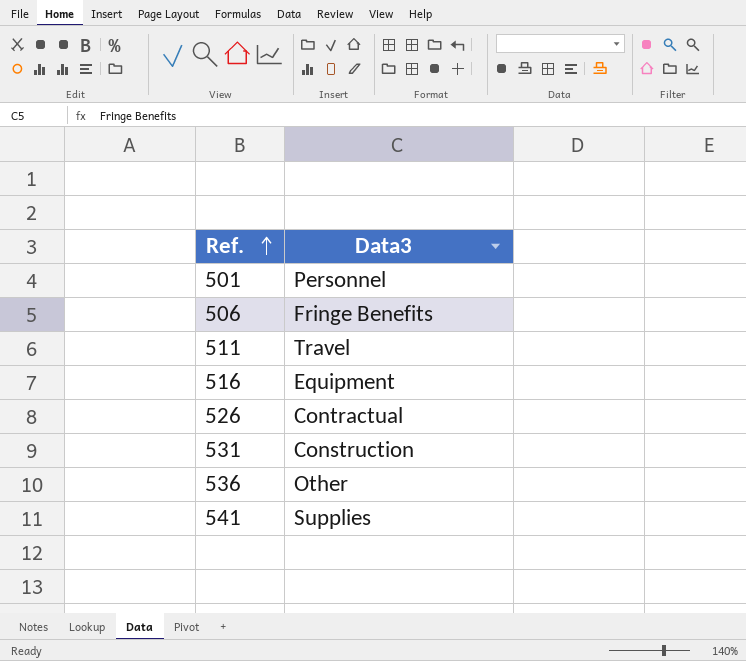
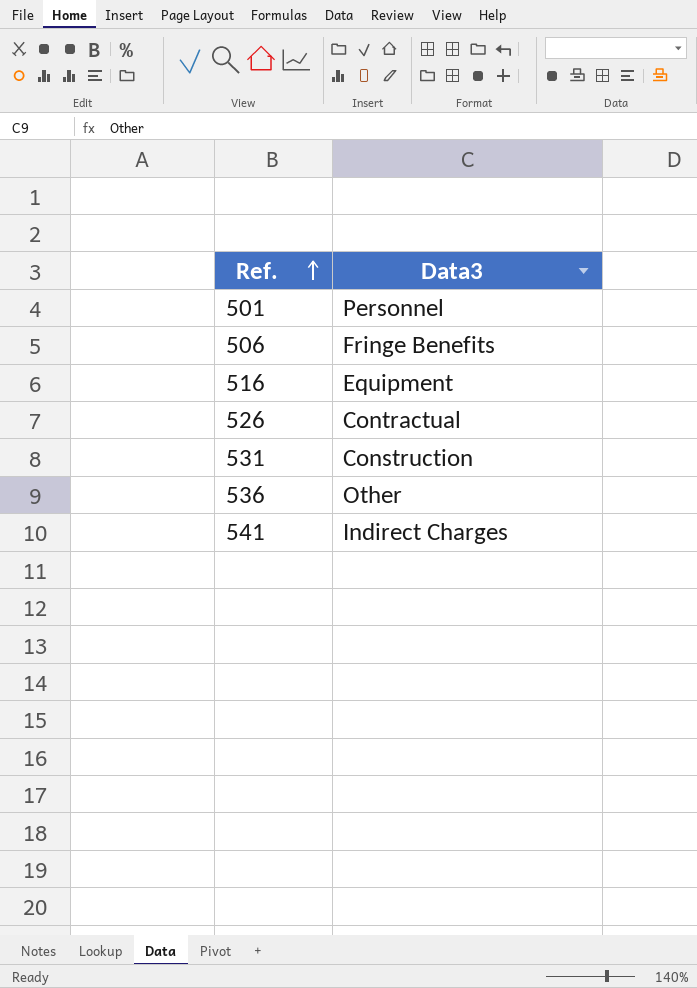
row 511: Travel -> none
541 | Data3: Supplies -> Indirect Charges

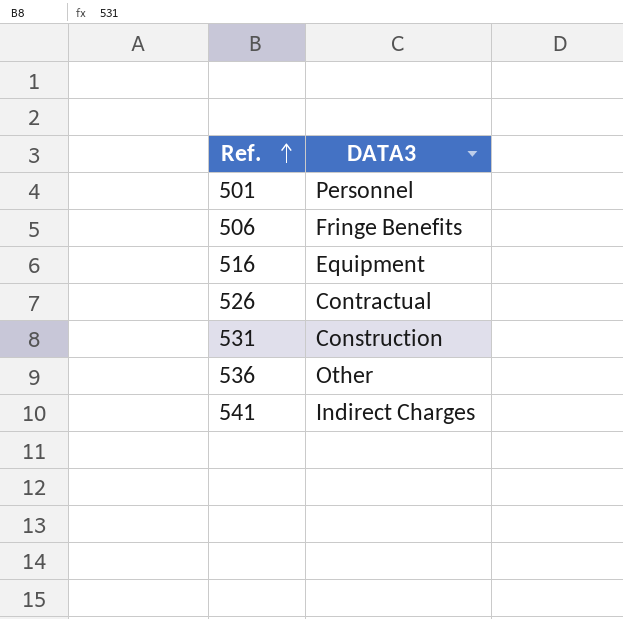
column name: Data3 -> DATA3

